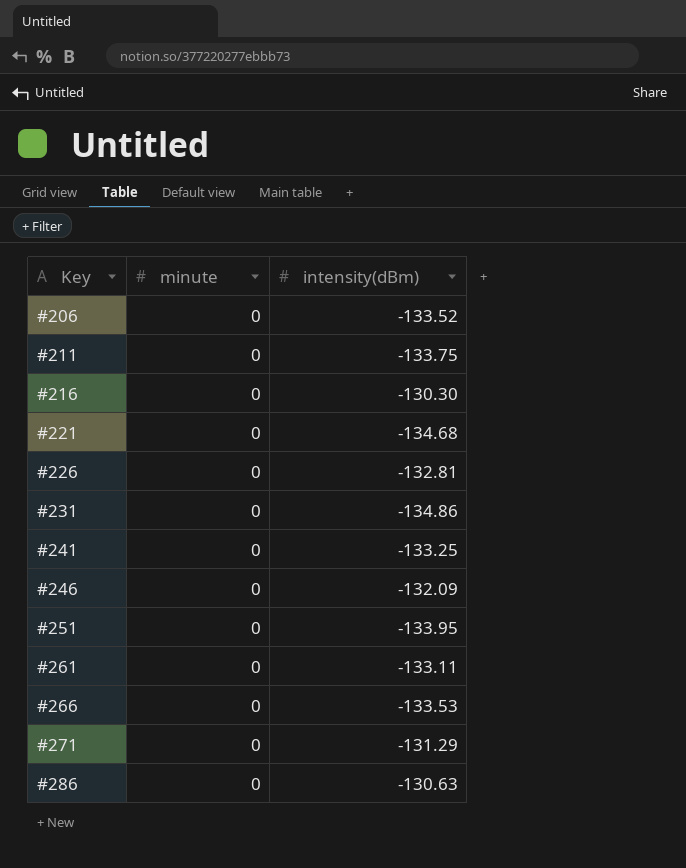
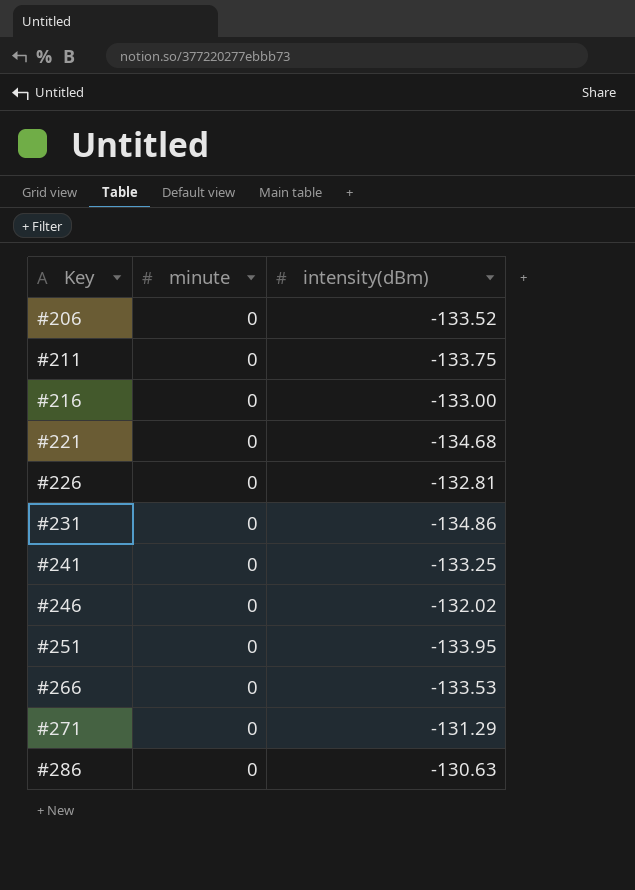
row #261: 0 | -133.11 -> none
#216 | intensity(dBm): -130.30 -> -133.00
#246 | intensity(dBm): -132.09 -> -132.02

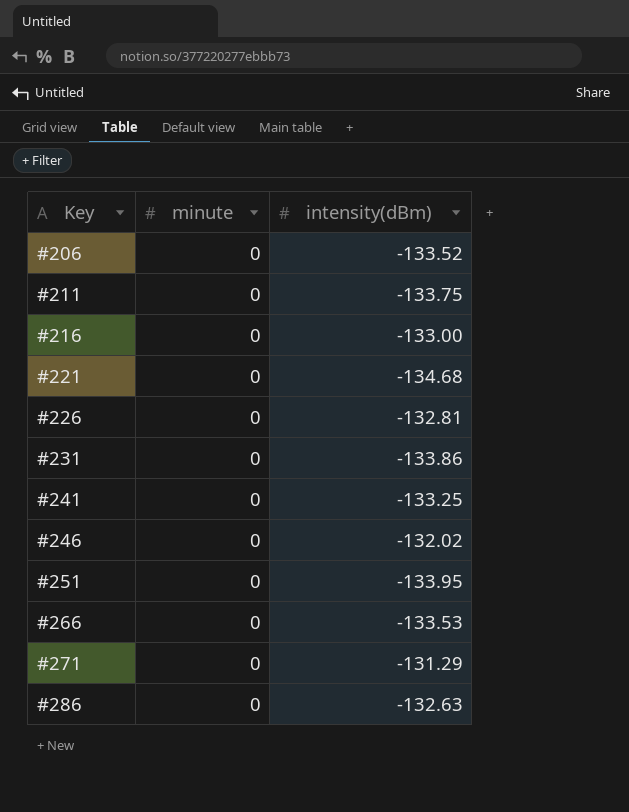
#231 | intensity(dBm): -134.86 -> -133.86
#286 | intensity(dBm): -130.63 -> -132.63

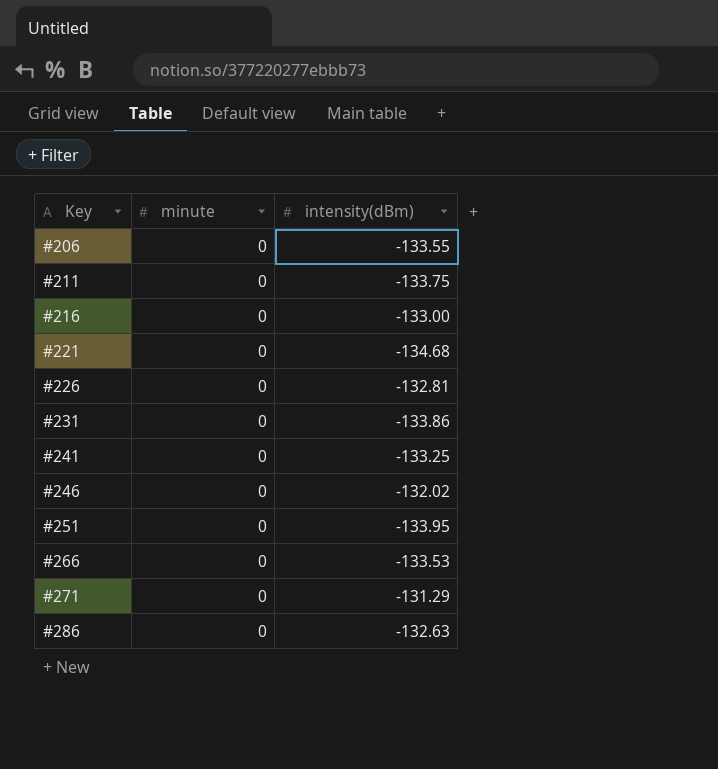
#206 | intensity(dBm): -133.52 -> -133.55

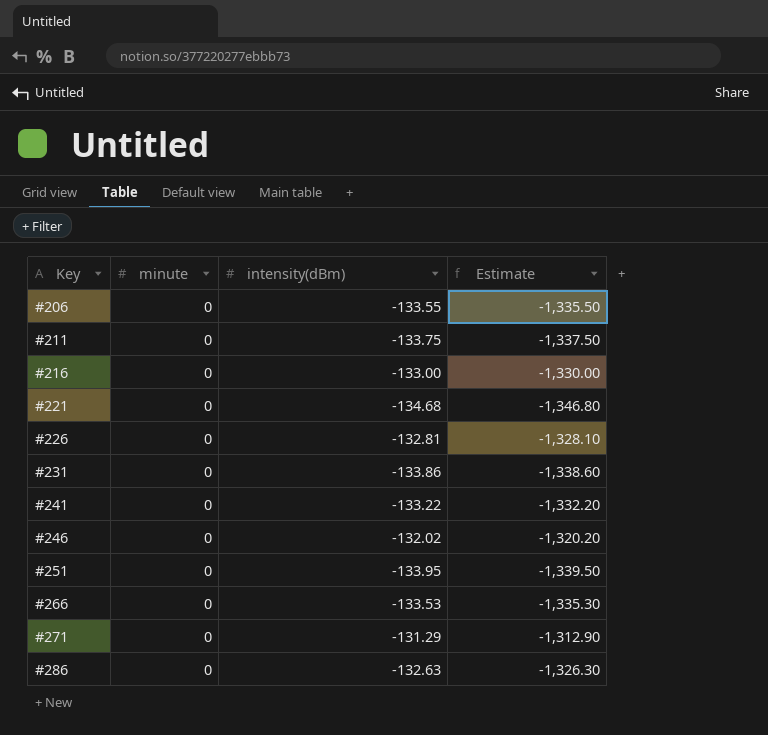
column Estimate | formula: none -> [intensity(dBm)] * 10
#241 | intensity(dBm): -133.25 -> -133.22

